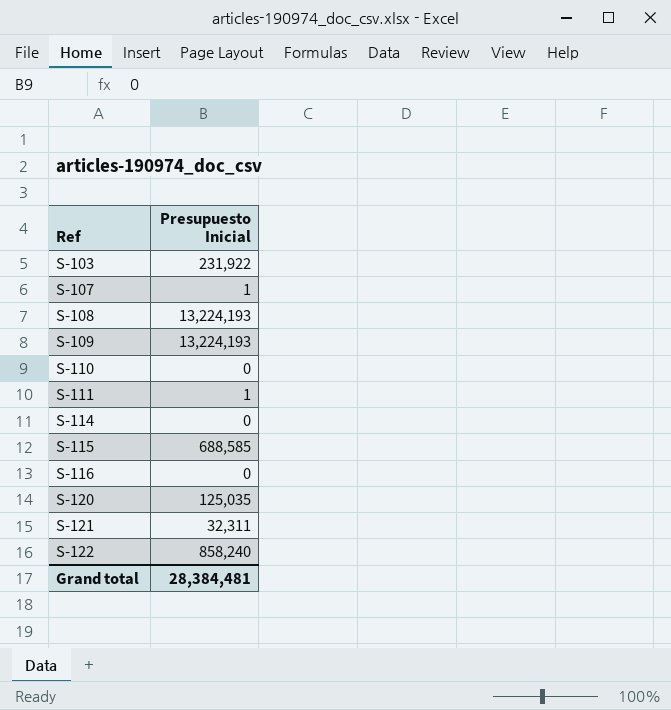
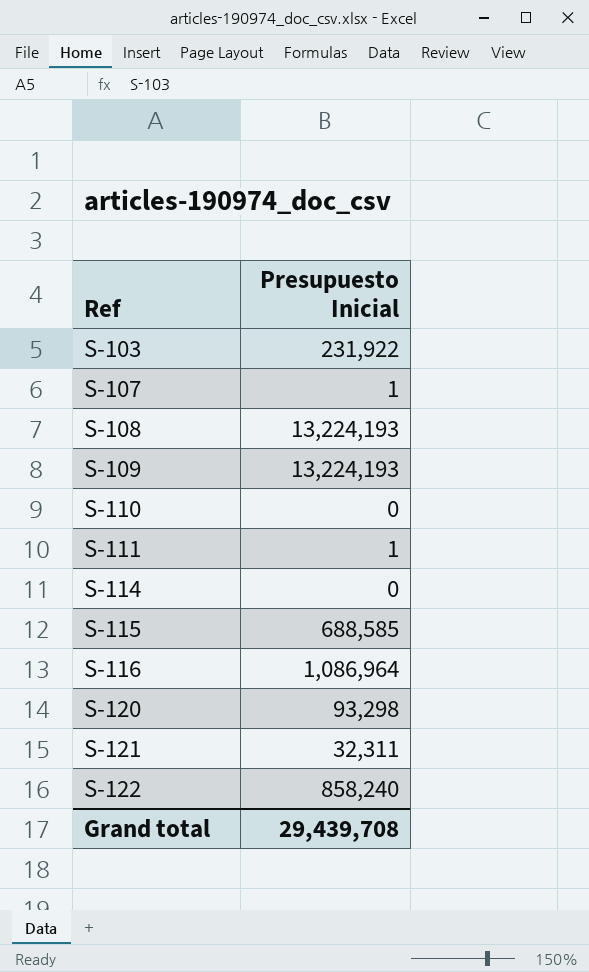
S-116 | Presupuesto Inicial: 0 -> 1,086,964
S-120 | Presupuesto Inicial: 125,035 -> 93,298
Grand total | Presupuesto Inicial: 28,384,481 -> 29,439,708

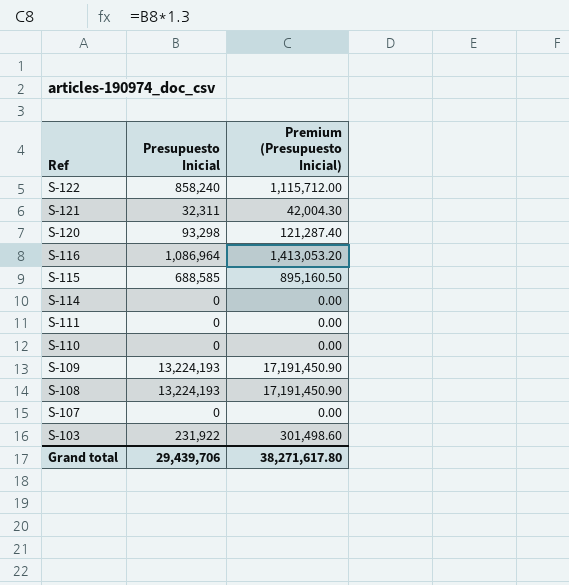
row order: Ref ascending -> Ref descending
column Premium (Presupuesto Inicial) | formula: none -> [Presupuesto Inicial] * 1.3
S-111 | Presupuesto Inicial: 1 -> 0
S-107 | Presupuesto Inicial: 1 -> 0
Grand total | Presupuesto Inicial: 29,439,708 -> 29,439,706

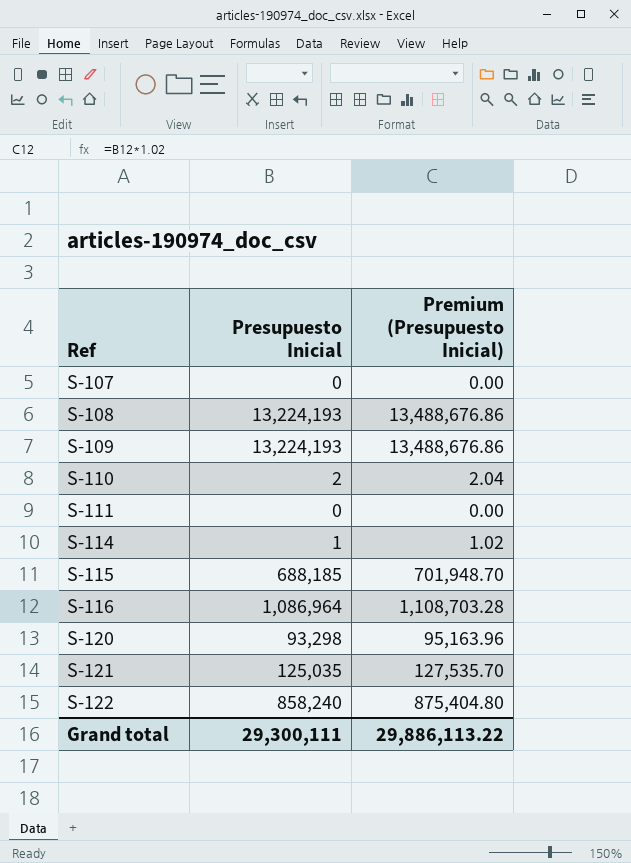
row order: Ref descending -> Ref ascending
column Premium (Presupuesto Inicial) | formula: [Presupuesto Inicial] * 1.3 -> [Presupuesto Inicial] * 1.02
row S-103: 231,922 | 301,498.60 -> none
S-110 | Presupuesto Inicial: 0 -> 2
S-114 | Presupuesto Inicial: 0 -> 1
S-115 | Presupuesto Inicial: 688,585 -> 688,185
S-121 | Presupuesto Inicial: 32,311 -> 125,035
Grand total | Presupuesto Inicial: 29,439,706 -> 29,300,111
Grand total | Premium (Presupuesto Inicial): 38,271,617.80 -> 29,886,113.22

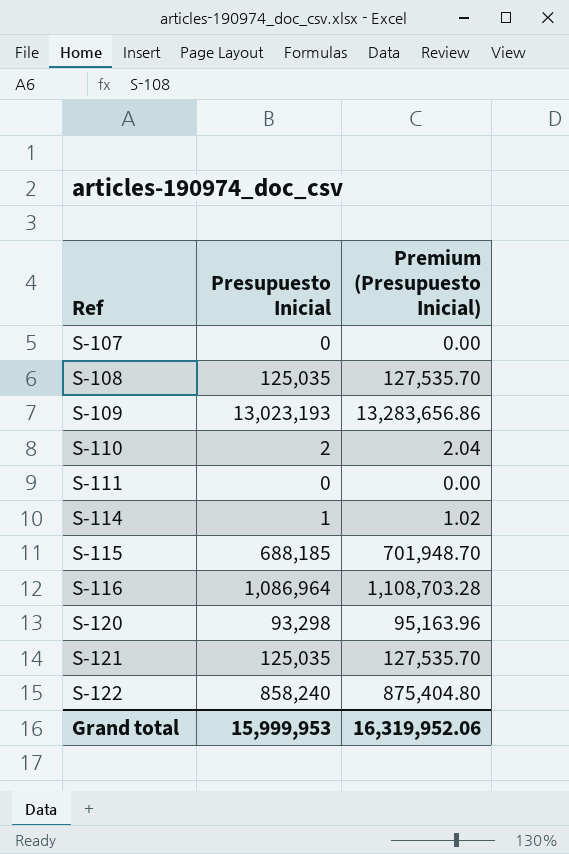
S-108 | Presupuesto Inicial: 13,224,193 -> 125,035
S-108 | Premium (Presupuesto Inicial): 13,488,676.86 -> 127,535.70
S-109 | Presupuesto Inicial: 13,224,193 -> 13,023,193
S-109 | Premium (Presupuesto Inicial): 13,488,676.86 -> 13,283,656.86
Grand total | Presupuesto Inicial: 29,300,111 -> 15,999,953
Grand total | Premium (Presupuesto Inicial): 29,886,113.22 -> 16,319,952.06

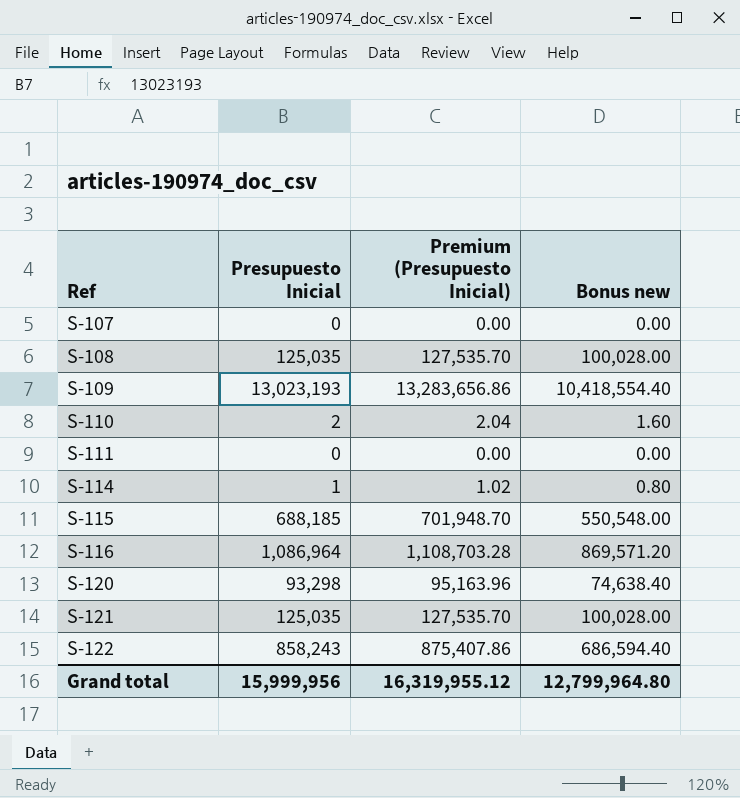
column Bonus new | formula: none -> [Presupuesto Inicial] * 0.8
S-122 | Presupuesto Inicial: 858,240 -> 858,243
S-122 | Premium (Presupuesto Inicial): 875,404.80 -> 875,407.86
Grand total | Presupuesto Inicial: 15,999,953 -> 15,999,956
Grand total | Premium (Presupuesto Inicial): 16,319,952.06 -> 16,319,955.12

